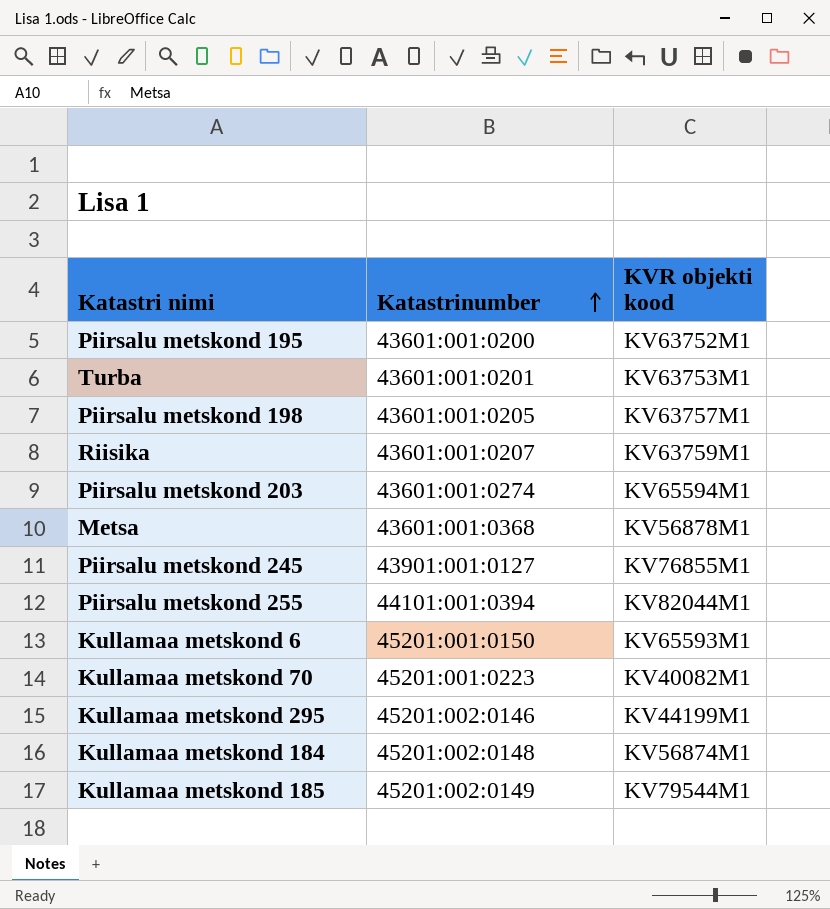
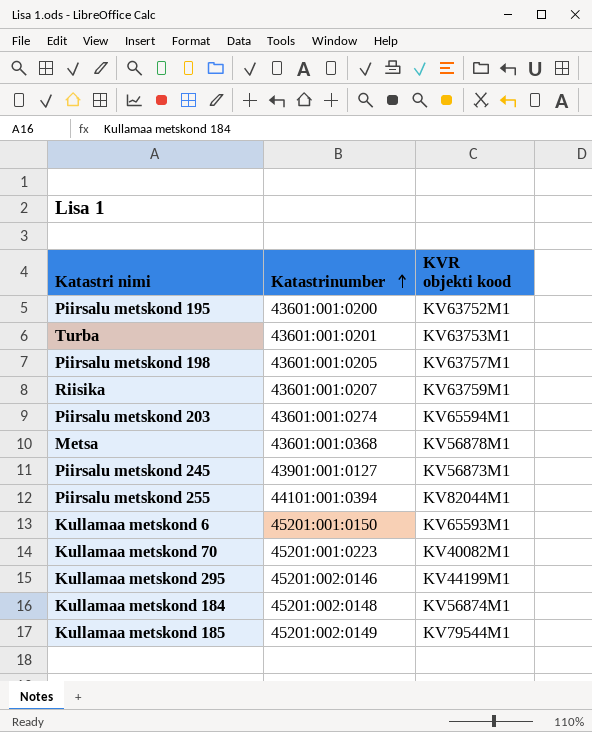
Piirsalu metskond 245 | KVR objekti kood: KV76855M1 -> KV56873M1

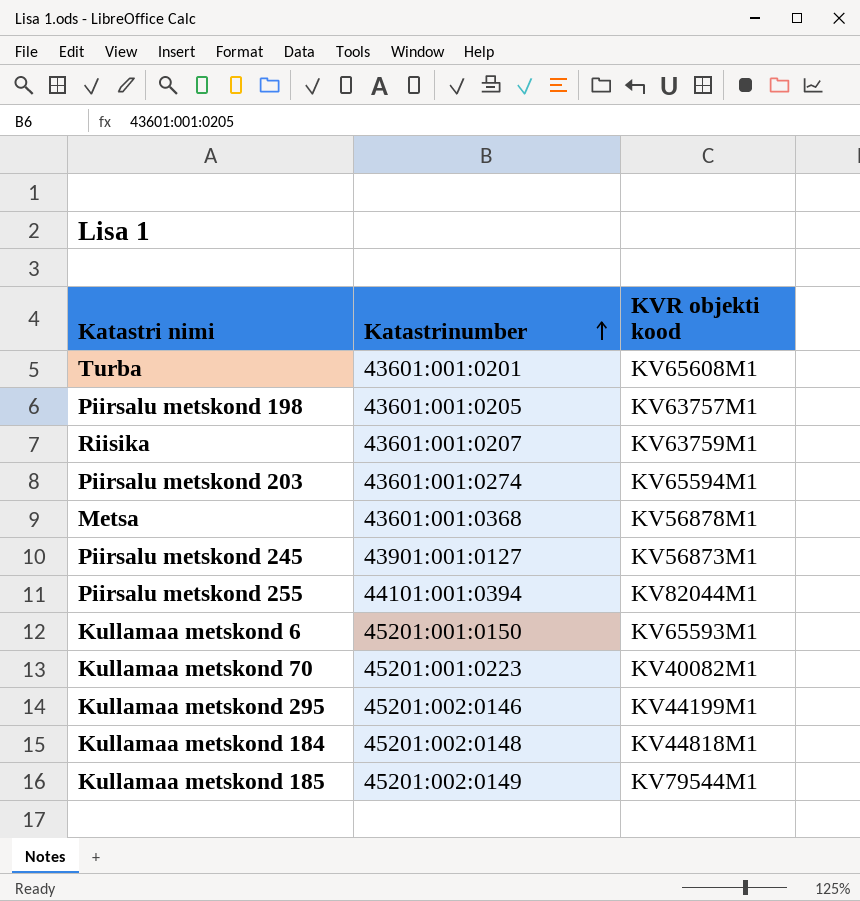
row Piirsalu metskond 195: 43601:001:0200 | KV63752M1 -> none
Turba | KVR objekti kood: KV63753M1 -> KV65608M1
Kullamaa metskond 184 | KVR objekti kood: KV56874M1 -> KV44818M1

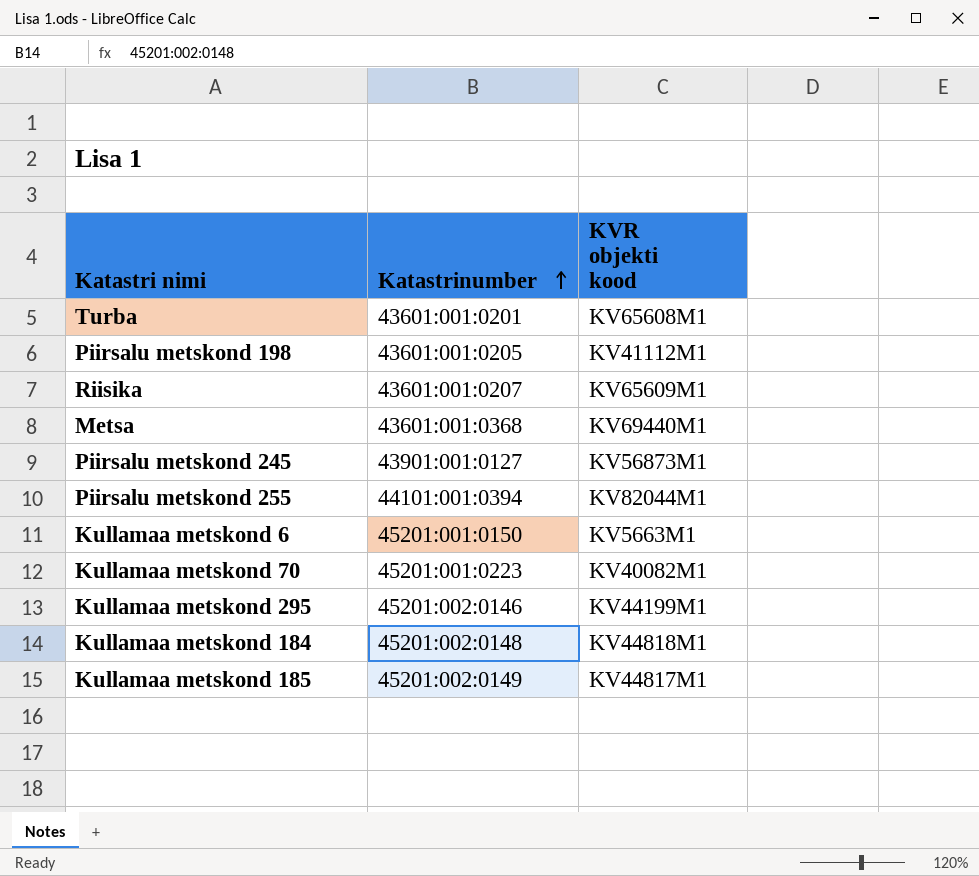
row Piirsalu metskond 203: 43601:001:0274 | KV65594M1 -> none
Piirsalu metskond 198 | KVR objekti kood: KV63757M1 -> KV41112M1
Riisika | KVR objekti kood: KV63759M1 -> KV65609M1
Metsa | KVR objekti kood: KV56878M1 -> KV69440M1
Kullamaa metskond 6 | KVR objekti kood: KV65593M1 -> KV5663M1
Kullamaa metskond 185 | KVR objekti kood: KV79544M1 -> KV44817M1

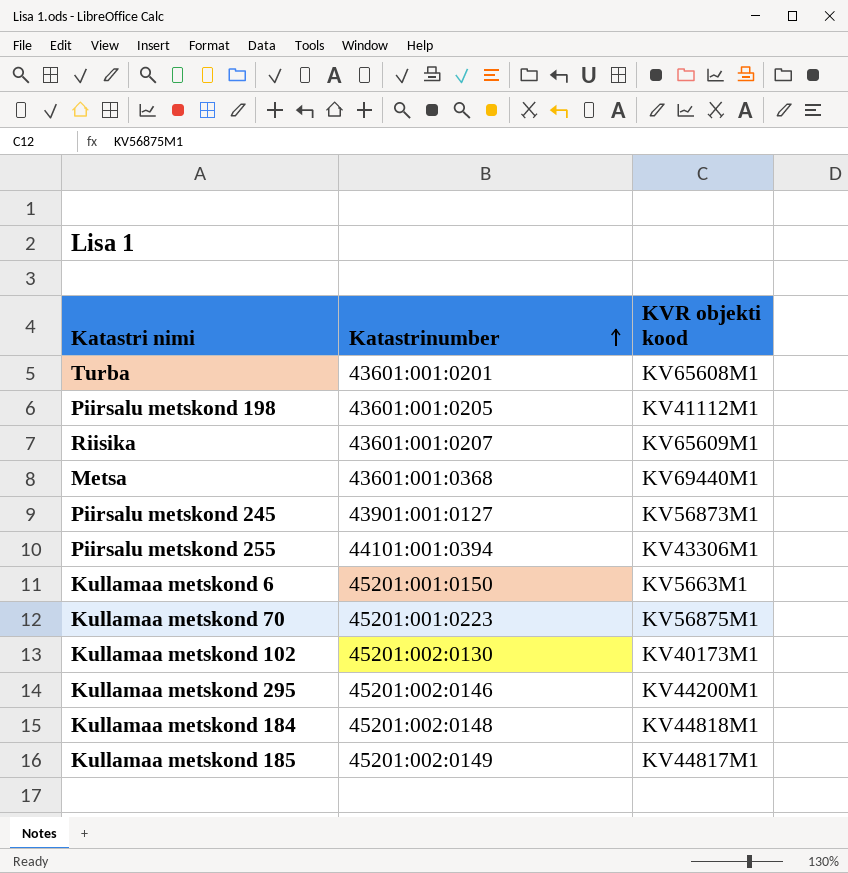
Piirsalu metskond 255 | KVR objekti kood: KV82044M1 -> KV43306M1
Kullamaa metskond 70 | KVR objekti kood: KV40082M1 -> KV56875M1
row Kullamaa metskond 102: none -> 45201:002:0130 | KV40173M1
Kullamaa metskond 295 | KVR objekti kood: KV44199M1 -> KV44200M1

